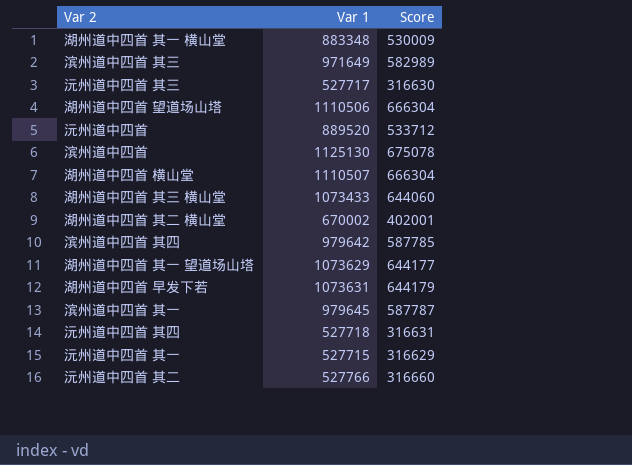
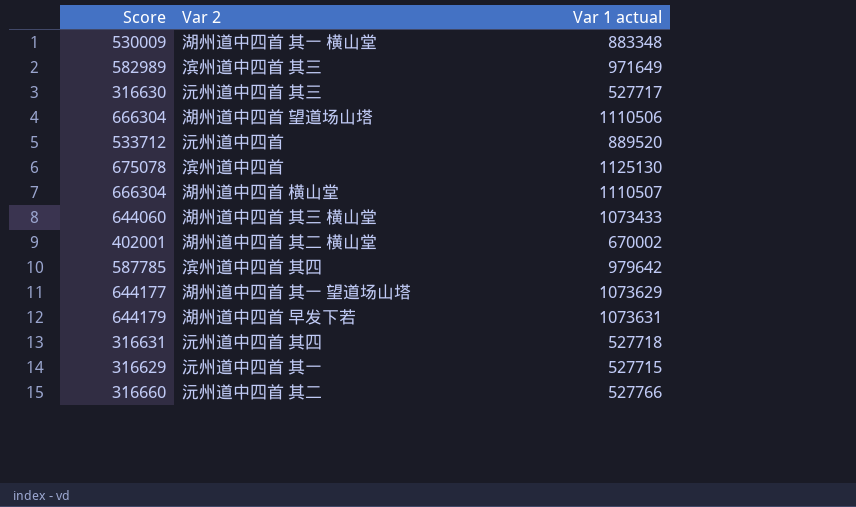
column Score | position: 3 -> 1
column name: Var 1 -> Var 1 actual
row 滨州道中四首 其一: 979645 | 587787 -> none

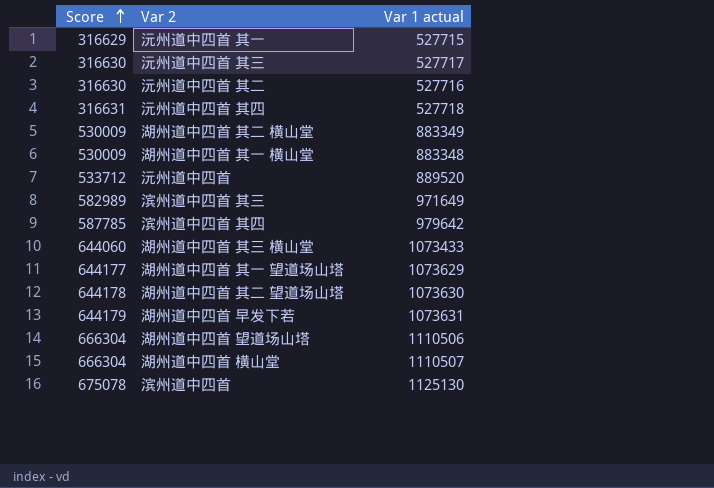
row order: none -> Score ascending
沅州道中四首 其二 | Score: 316660 -> 316630
沅州道中四首 其二 | Var 1 actual: 527766 -> 527716
湖州道中四首 其二 横山堂 | Score: 402001 -> 530009
湖州道中四首 其二 横山堂 | Var 1 actual: 670002 -> 883349
row 湖州道中四首 其二 望道场山塔: none -> 644178 | 1073630

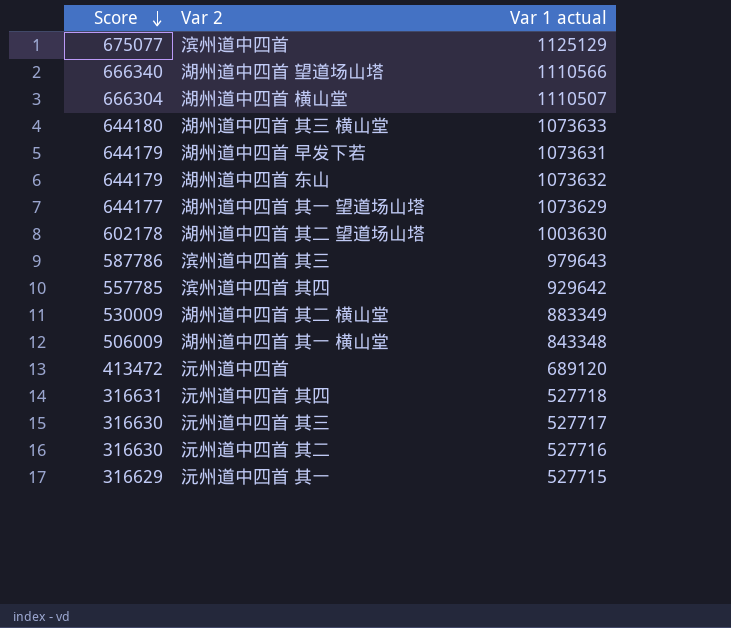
row order: Score ascending -> Score descending
滨州道中四首 | Score: 675078 -> 675077
滨州道中四首 | Var 1 actual: 1125130 -> 1125129
湖州道中四首 望道场山塔 | Score: 666304 -> 666340
湖州道中四首 望道场山塔 | Var 1 actual: 1110506 -> 1110566
湖州道中四首 其三 横山堂 | Score: 644060 -> 644180
湖州道中四首 其三 横山堂 | Var 1 actual: 1073433 -> 1073633
row 湖州道中四首 东山: none -> 644179 | 1073632
湖州道中四首 其二 望道场山塔 | Score: 644178 -> 602178
湖州道中四首 其二 望道场山塔 | Var 1 actual: 1073630 -> 1003630
滨州道中四首 其三 | Score: 582989 -> 587786
滨州道中四首 其三 | Var 1 actual: 971649 -> 979643
滨州道中四首 其四 | Score: 587785 -> 557785
滨州道中四首 其四 | Var 1 actual: 979642 -> 929642
湖州道中四首 其一 横山堂 | Score: 530009 -> 506009
湖州道中四首 其一 横山堂 | Var 1 actual: 883348 -> 843348
沅州道中四首 | Score: 533712 -> 413472
沅州道中四首 | Var 1 actual: 889520 -> 689120

